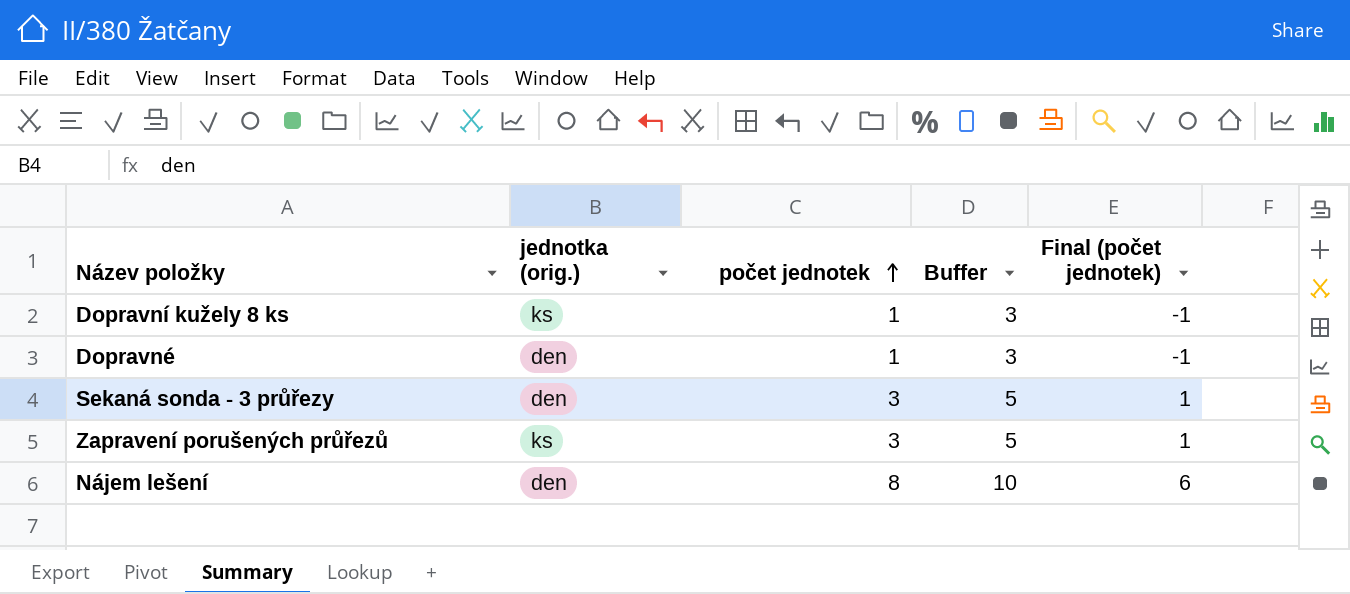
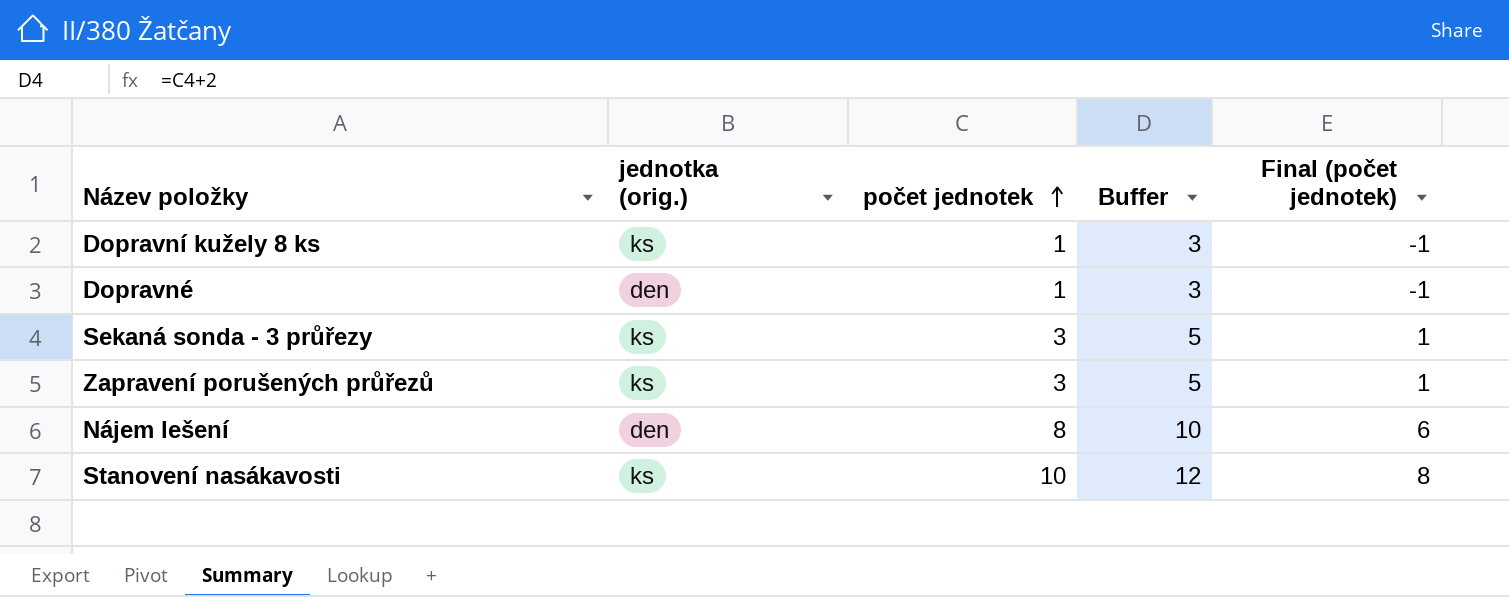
Sekaná sonda - 3 průřezy | jednotka (orig.): den -> ks
row Stanovení nasákavosti: none -> ks | 10 | 12 | 8

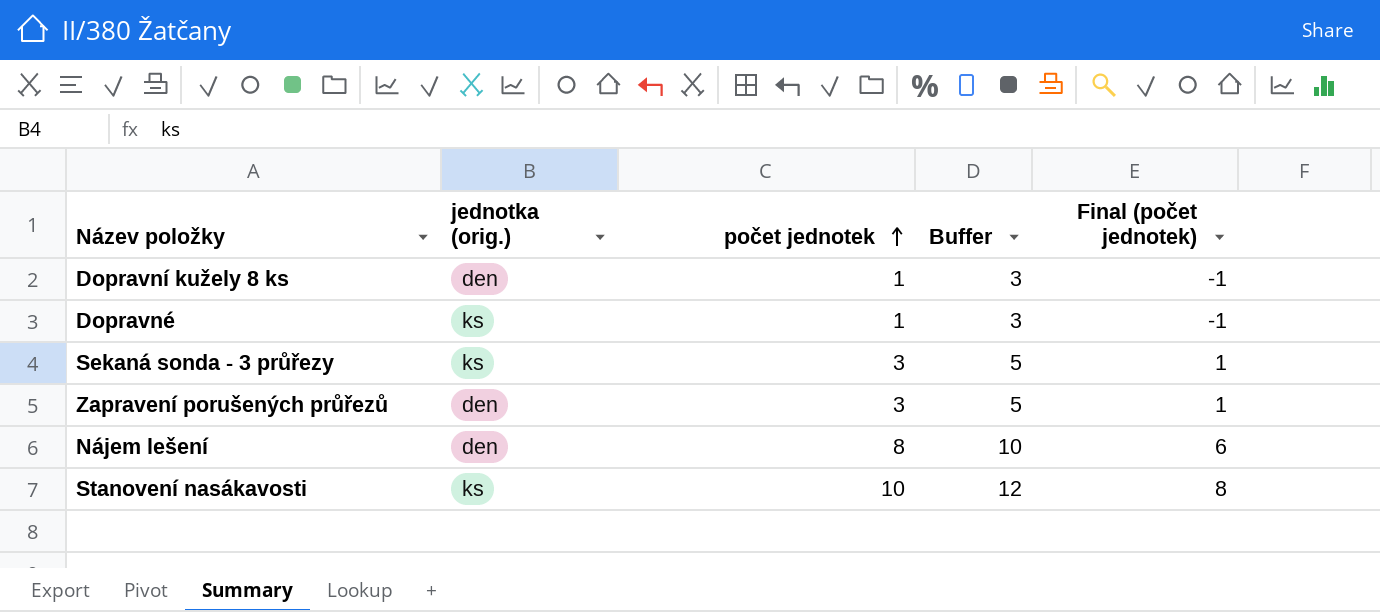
Dopravní kužely 8 ks | jednotka (orig.): ks -> den
Dopravné | jednotka (orig.): den -> ks
Zapravení porušených průřezů | jednotka (orig.): ks -> den

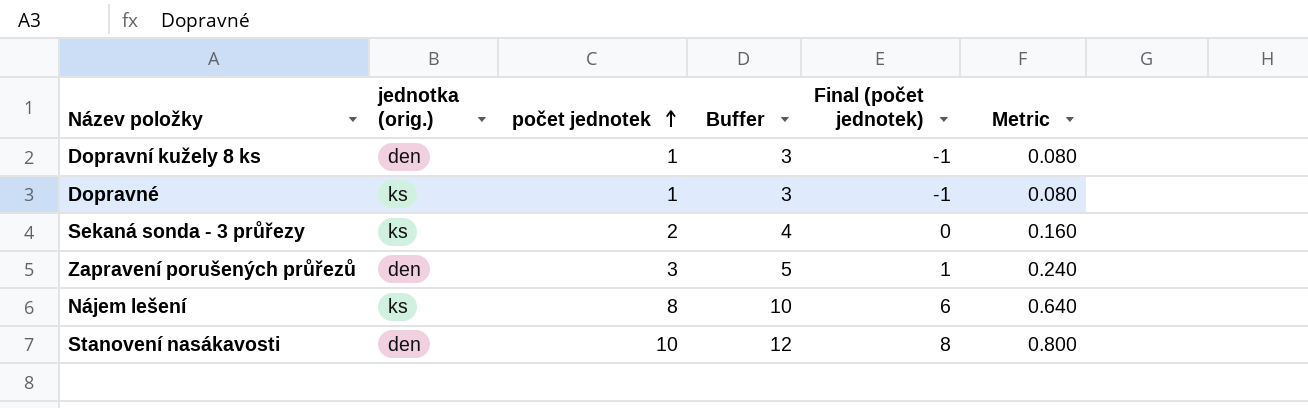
column Metric | formula: none -> [počet jednotek] * 0.08
Sekaná sonda - 3 průřezy | počet jednotek: 3 -> 2
Sekaná sonda - 3 průřezy | Buffer: 5 -> 4
Sekaná sonda - 3 průřezy | Final (počet jednotek): 1 -> 0
Nájem lešení | jednotka (orig.): den -> ks
Stanovení nasákavosti | jednotka (orig.): ks -> den

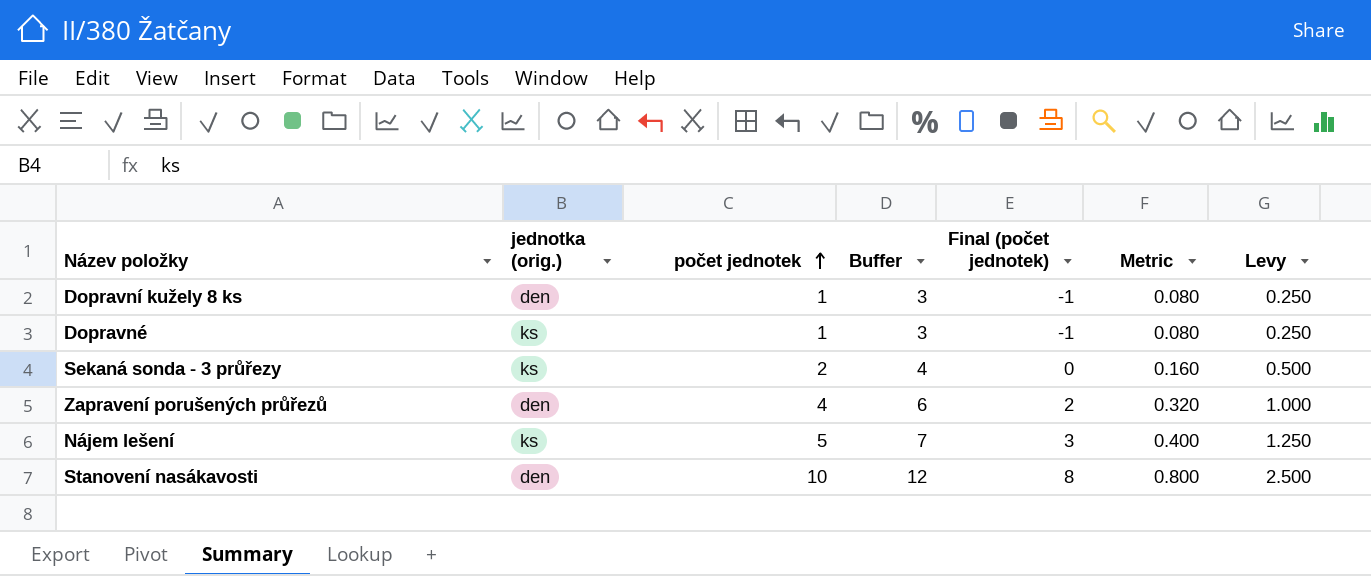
column Levy | formula: none -> [počet jednotek] * 0.25
Zapravení porušených průřezů | počet jednotek: 3 -> 4
Zapravení porušených průřezů | Buffer: 5 -> 6
Zapravení porušených průřezů | Final (počet jednotek): 1 -> 2
Zapravení porušených průřezů | Metric: 0.240 -> 0.320
Nájem lešení | počet jednotek: 8 -> 5
Nájem lešení | Buffer: 10 -> 7
Nájem lešení | Final (počet jednotek): 6 -> 3
Nájem lešení | Metric: 0.640 -> 0.400

